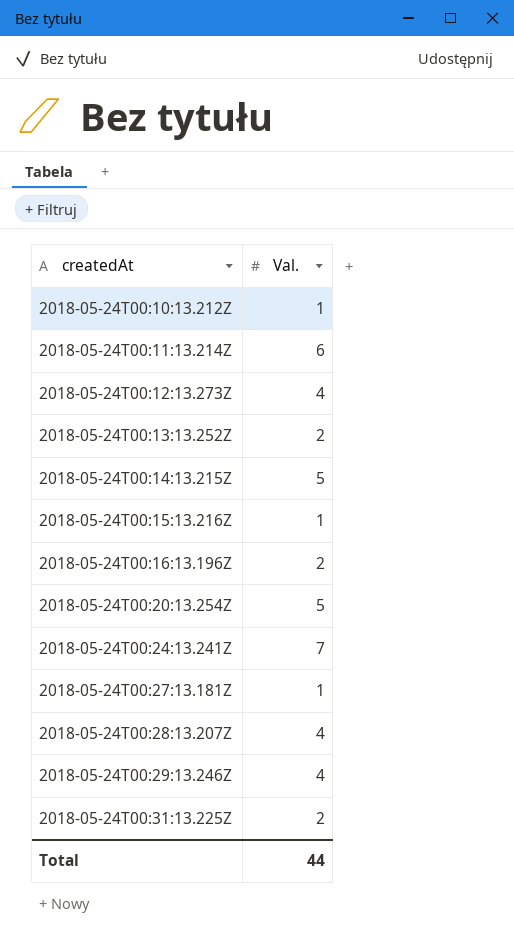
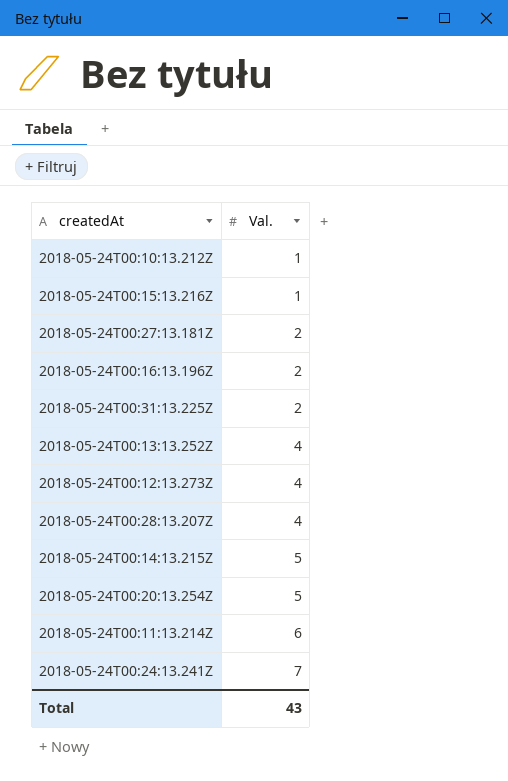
row order: createdAt ascending -> Val. ascending
row 2018-05-24T00:29:13.246Z: 4 -> none
2018-05-24T00:27:13.181Z | Val.: 1 -> 2
2018-05-24T00:13:13.252Z | Val.: 2 -> 4
Total | Val.: 44 -> 43

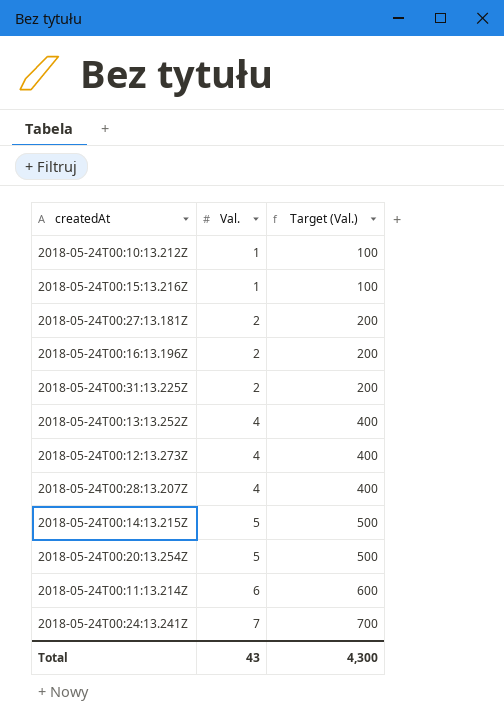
column Target (Val.) | formula: none -> [Val.] * 100

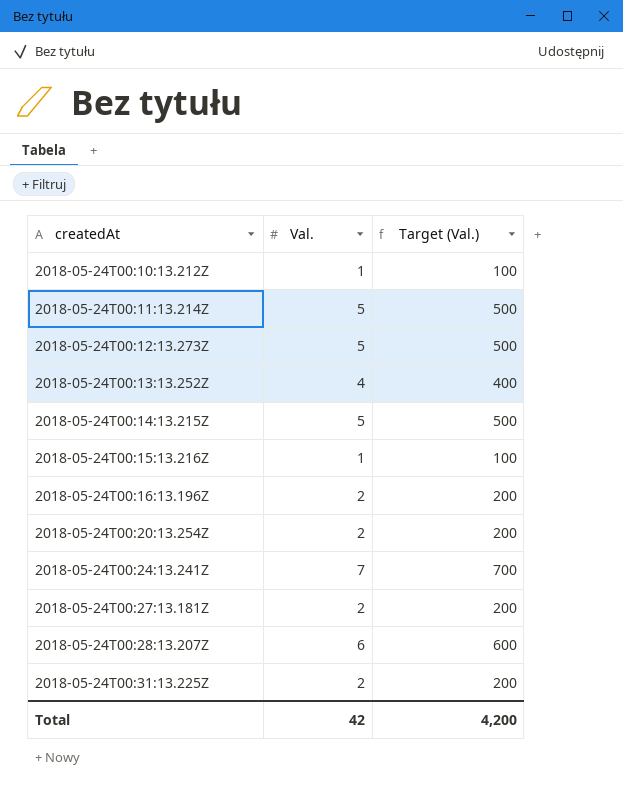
row order: Val. ascending -> createdAt ascending
2018-05-24T00:11:13.214Z | Val.: 6 -> 5
2018-05-24T00:11:13.214Z | Target (Val.): 600 -> 500
2018-05-24T00:12:13.273Z | Val.: 4 -> 5
2018-05-24T00:12:13.273Z | Target (Val.): 400 -> 500
2018-05-24T00:20:13.254Z | Val.: 5 -> 2
2018-05-24T00:20:13.254Z | Target (Val.): 500 -> 200
2018-05-24T00:28:13.207Z | Val.: 4 -> 6
2018-05-24T00:28:13.207Z | Target (Val.): 400 -> 600
Total | Val.: 43 -> 42
Total | Target (Val.): 4,300 -> 4,200

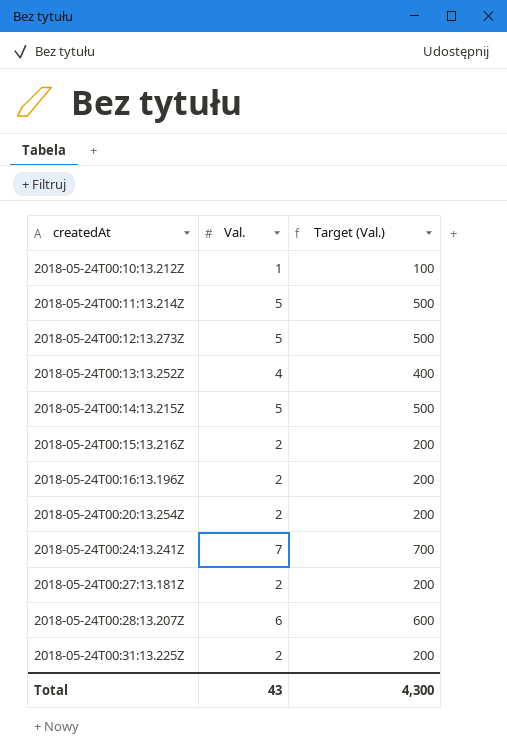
2018-05-24T00:15:13.216Z | Val.: 1 -> 2
2018-05-24T00:15:13.216Z | Target (Val.): 100 -> 200
Total | Val.: 42 -> 43
Total | Target (Val.): 4,200 -> 4,300

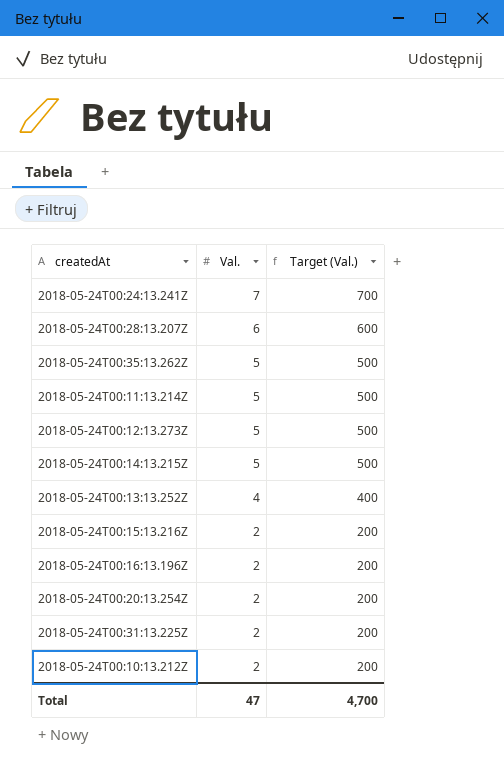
row order: createdAt ascending -> Val. descending
row 2018-05-24T00:27:13.181Z: 2 | 200 -> none
row 2018-05-24T00:35:13.262Z: none -> 5 | 500
2018-05-24T00:10:13.212Z | Val.: 1 -> 2
2018-05-24T00:10:13.212Z | Target (Val.): 100 -> 200
Total | Val.: 43 -> 47
Total | Target (Val.): 4,300 -> 4,700

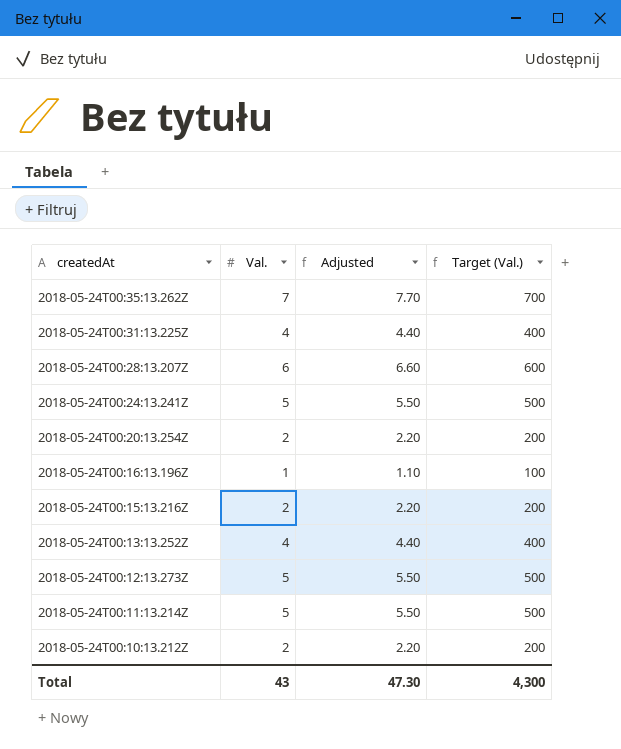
row order: Val. descending -> createdAt descending
column Adjusted | formula: none -> [Val.] * 1.1
row 2018-05-24T00:14:13.215Z: 5 | 500 -> none
2018-05-24T00:35:13.262Z | Val.: 5 -> 7
2018-05-24T00:35:13.262Z | Target (Val.): 500 -> 700
2018-05-24T00:31:13.225Z | Val.: 2 -> 4
2018-05-24T00:31:13.225Z | Target (Val.): 200 -> 400
2018-05-24T00:24:13.241Z | Val.: 7 -> 5
2018-05-24T00:24:13.241Z | Target (Val.): 700 -> 500
2018-05-24T00:16:13.196Z | Val.: 2 -> 1
2018-05-24T00:16:13.196Z | Target (Val.): 200 -> 100
Total | Val.: 47 -> 43
Total | Target (Val.): 4,700 -> 4,300

